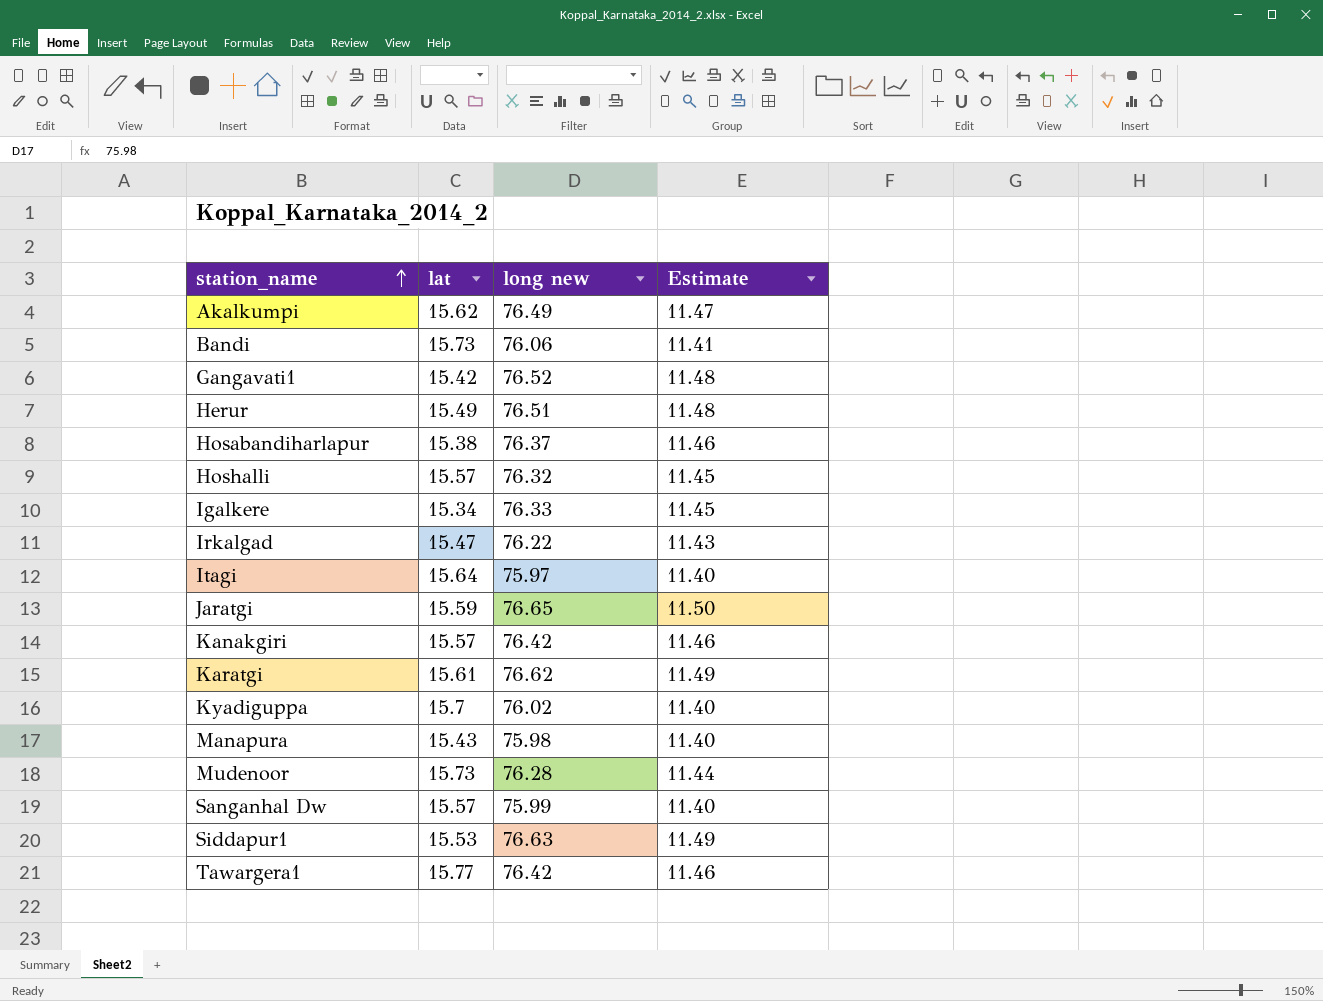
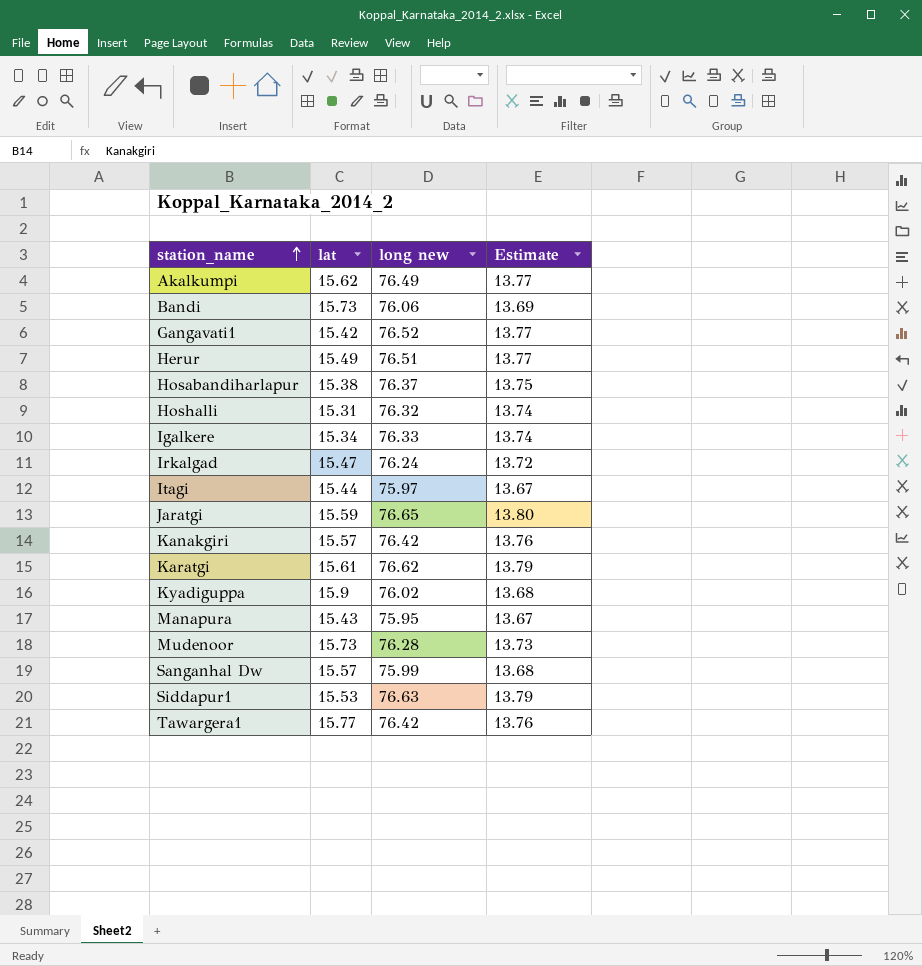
column Estimate | formula: [long new] * 0.15 -> [long new] * 0.18
Hoshalli | lat: 15.57 -> 15.31
Irkalgad | long new: 76.22 -> 76.24
Itagi | lat: 15.64 -> 15.44
Kyadiguppa | lat: 15.7 -> 15.9
Manapura | long new: 75.98 -> 75.95

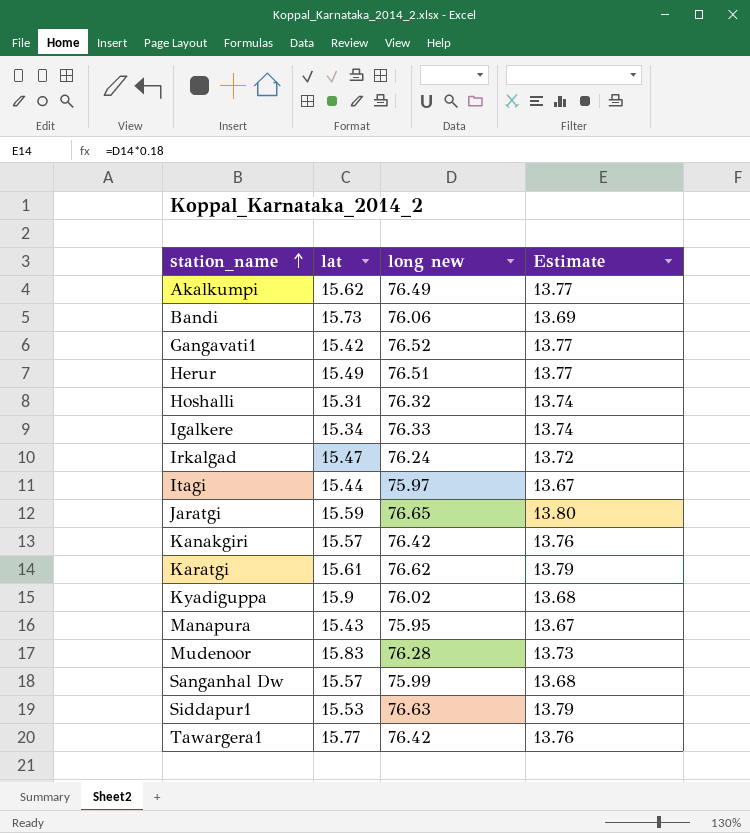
row Hosabandiharlapur: 15.38 | 76.37 | 13.75 -> none
Mudenoor | lat: 15.73 -> 15.83

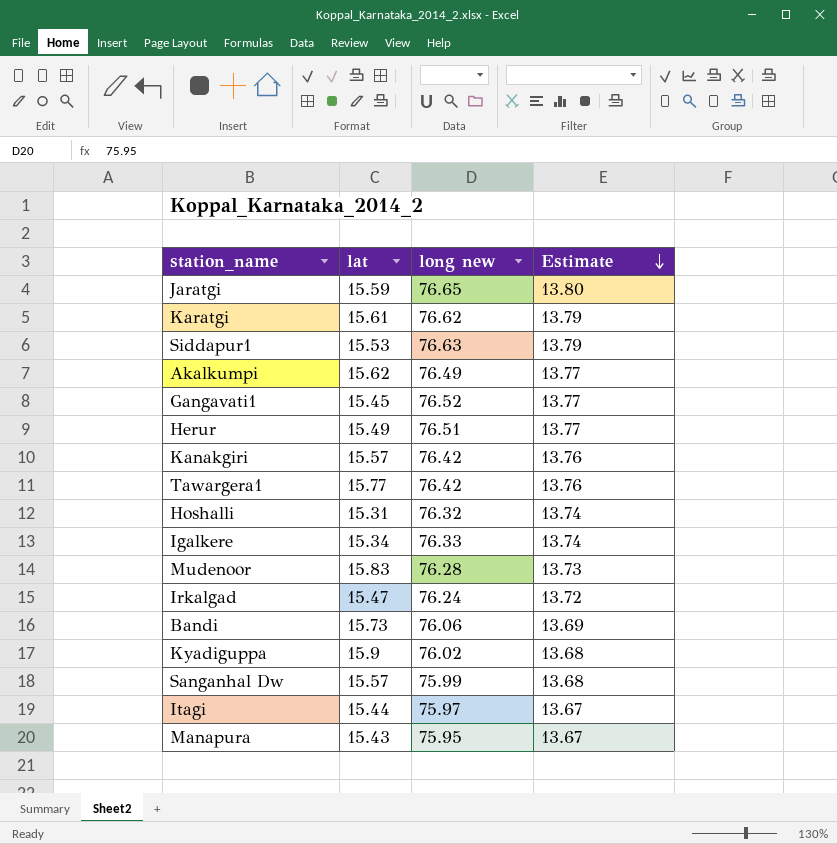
row order: station_name ascending -> Estimate descending
Gangavati1 | lat: 15.42 -> 15.45

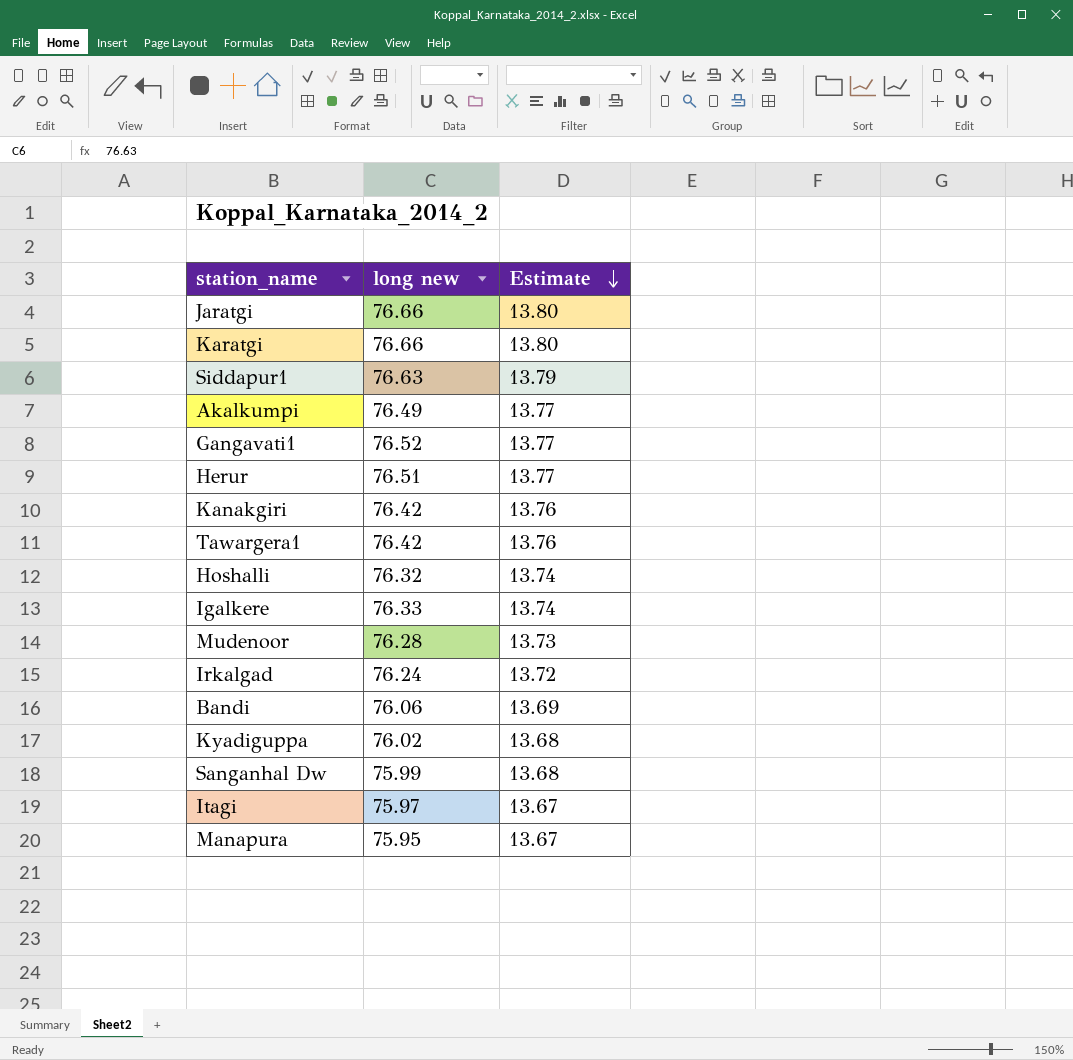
column lat | position: 2 -> none
Jaratgi | long new: 76.65 -> 76.66
Karatgi | long new: 76.62 -> 76.66
Karatgi | Estimate: 13.79 -> 13.80

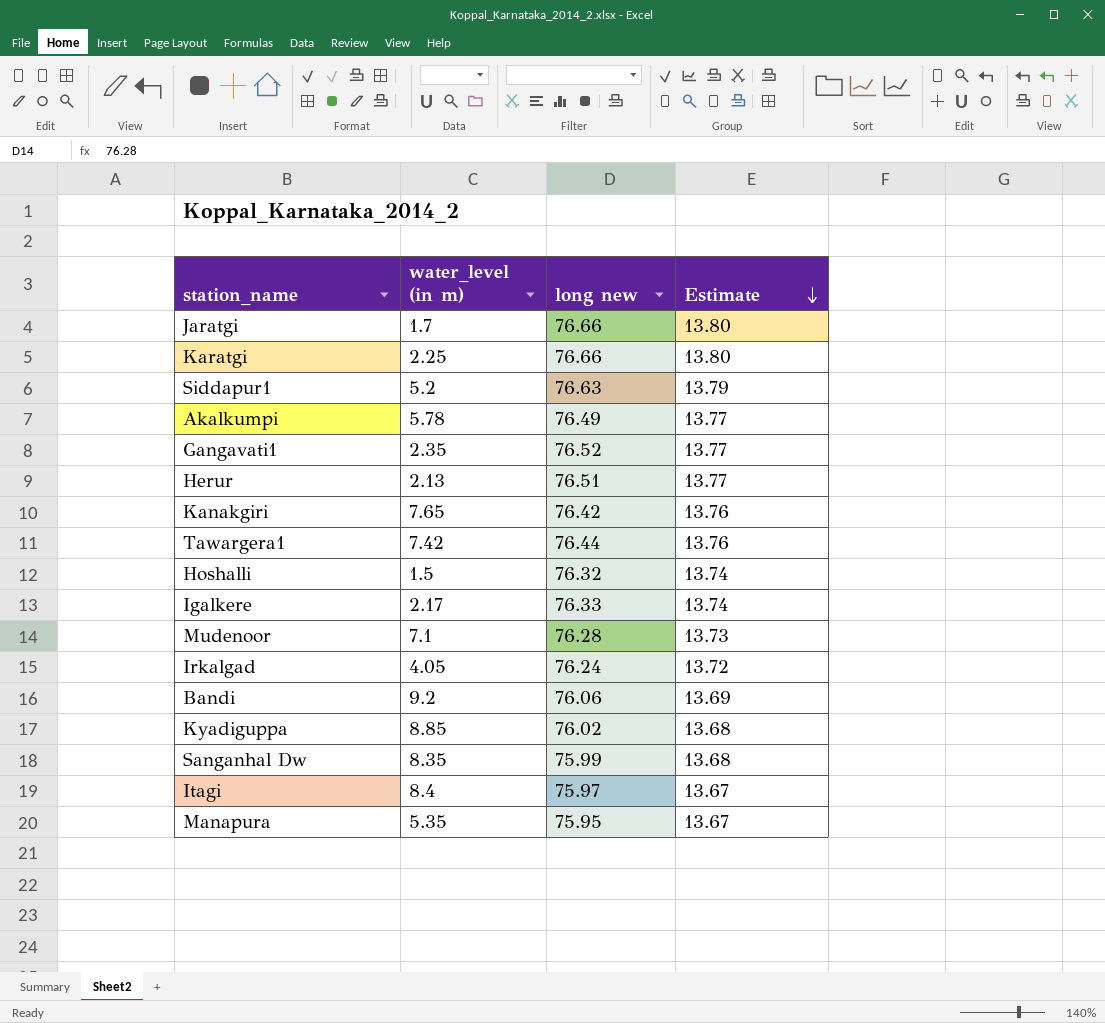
column water_level (in m) | position: none -> 2
Tawargera1 | long new: 76.42 -> 76.44

